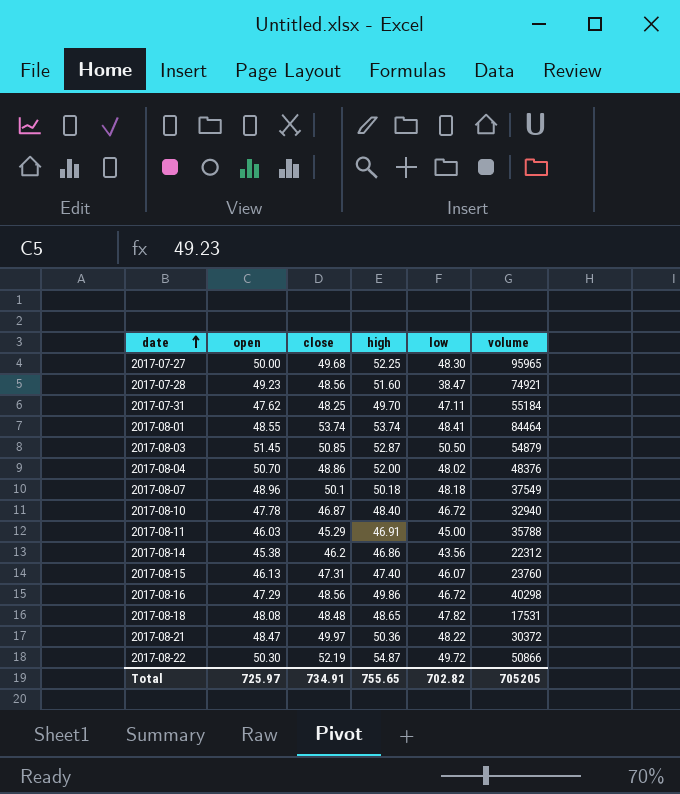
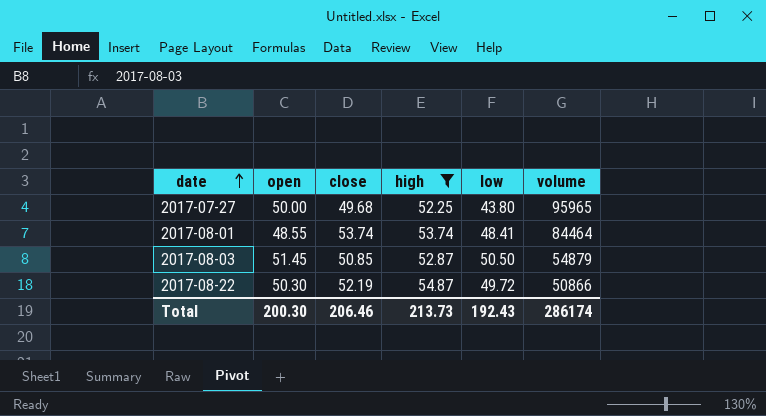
filter: none -> high >= 52.25
2017-07-27 | low: 48.30 -> 43.80
Total | open: 725.97 -> 200.30
Total | close: 734.91 -> 206.46
Total | high: 755.65 -> 213.73
Total | low: 702.82 -> 192.43
Total | volume: 705205 -> 286174

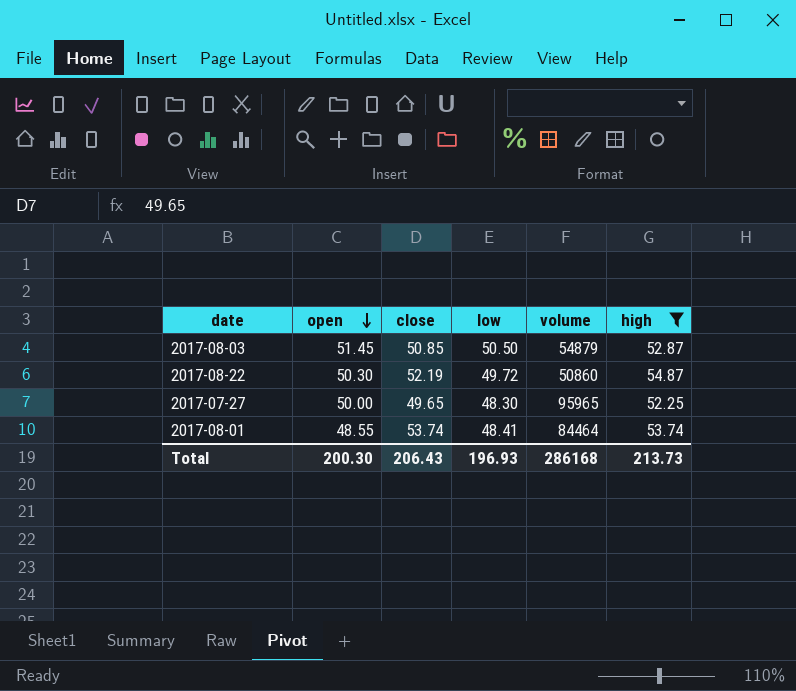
row order: date ascending -> open descending
column high | position: 4 -> 6
2017-08-22 | volume: 50866 -> 50860
2017-07-27 | close: 49.68 -> 49.65
2017-07-27 | low: 43.80 -> 48.30
Total | close: 206.46 -> 206.43
Total | low: 192.43 -> 196.93
Total | volume: 286174 -> 286168

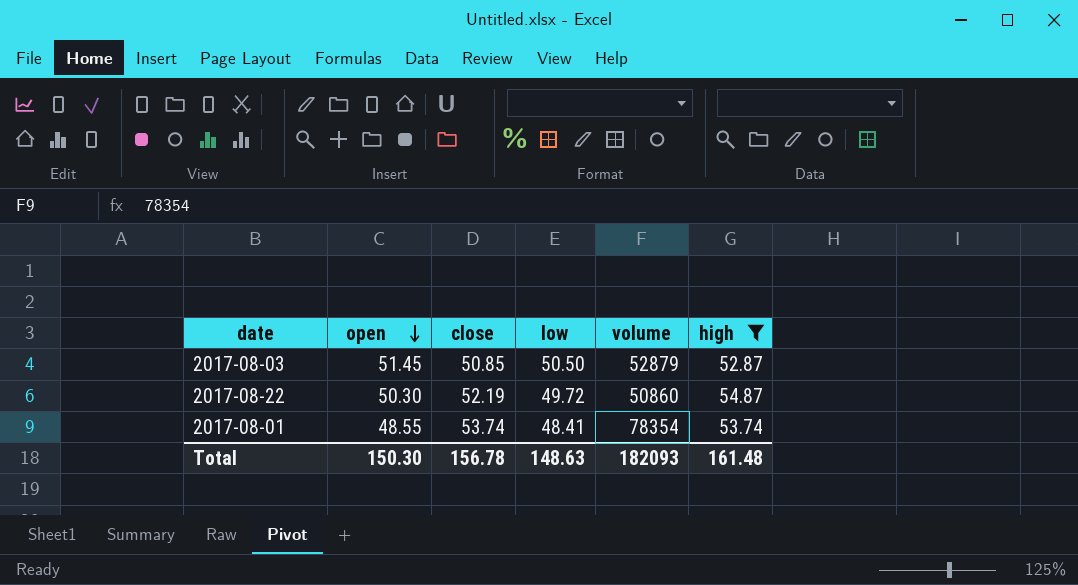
row 2017-07-27: 50.00 | 49.65 | 48.30 | 95965 | 52.25 -> none
2017-08-03 | volume: 54879 -> 52879
2017-08-01 | volume: 84464 -> 78354
Total | open: 200.30 -> 150.30
Total | close: 206.43 -> 156.78
Total | low: 196.93 -> 148.63
Total | volume: 286168 -> 182093
Total | high: 213.73 -> 161.48

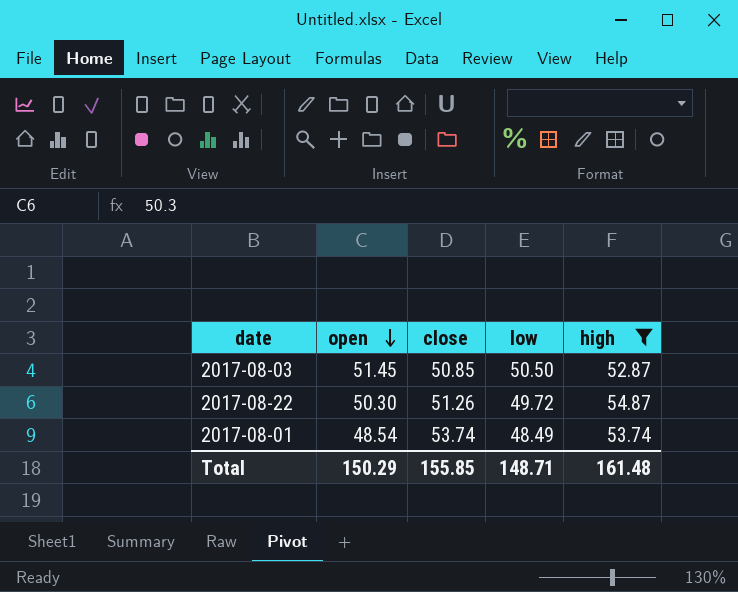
column volume | position: 5 -> none
2017-08-22 | close: 52.19 -> 51.26
2017-08-01 | open: 48.55 -> 48.54
2017-08-01 | low: 48.41 -> 48.49
Total | open: 150.30 -> 150.29
Total | close: 156.78 -> 155.85
Total | low: 148.63 -> 148.71

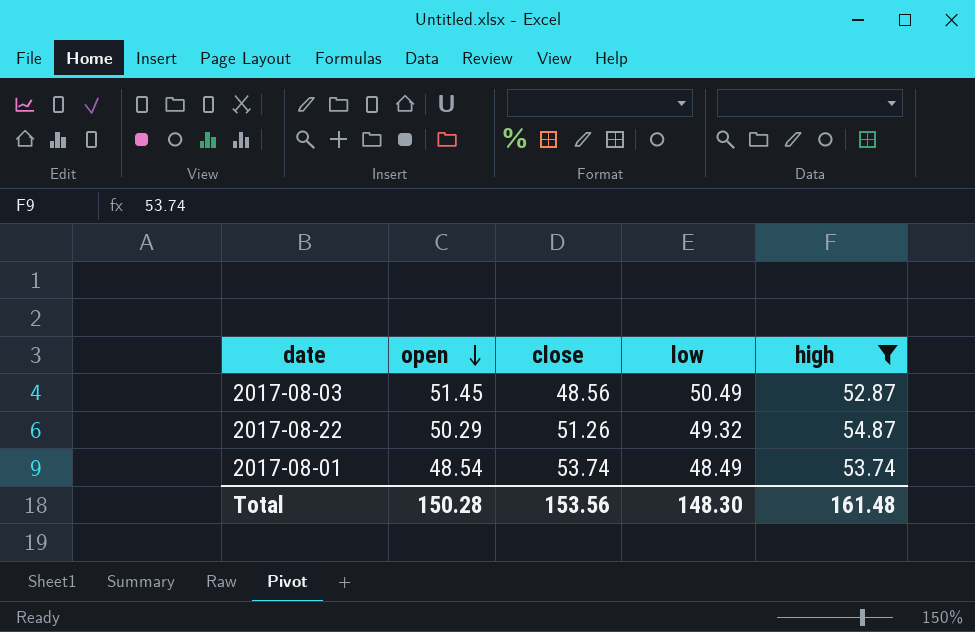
2017-08-03 | close: 50.85 -> 48.56
2017-08-03 | low: 50.50 -> 50.49
2017-08-22 | open: 50.30 -> 50.29
2017-08-22 | low: 49.72 -> 49.32
Total | open: 150.29 -> 150.28
Total | close: 155.85 -> 153.56
Total | low: 148.71 -> 148.30

